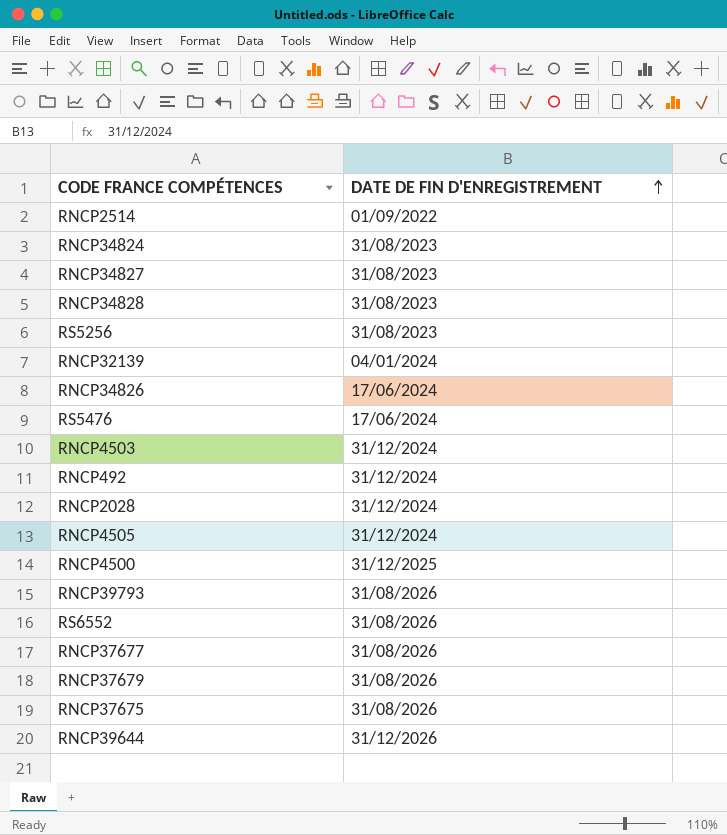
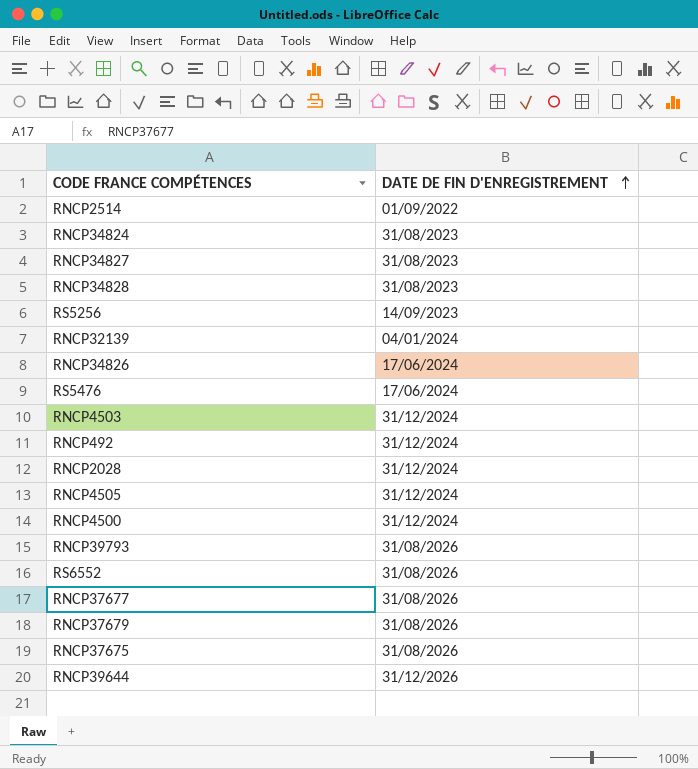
RS5256 | DATE DE FIN D'ENREGISTREMENT: 31/08/2023 -> 14/09/2023
RNCP4500 | DATE DE FIN D'ENREGISTREMENT: 31/12/2025 -> 31/12/2024

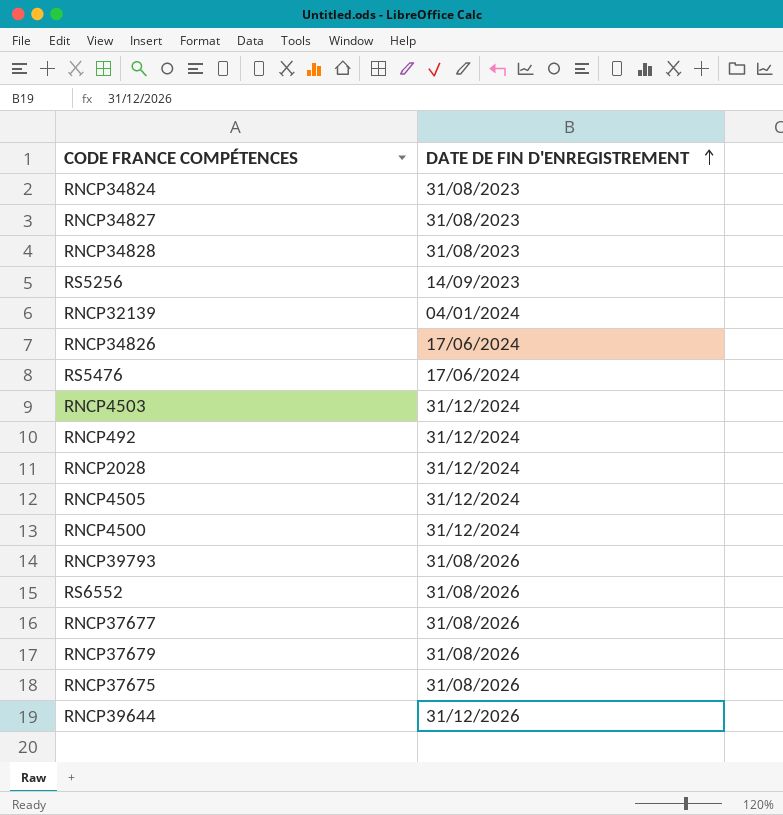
row RNCP2514: 01/09/2022 -> none

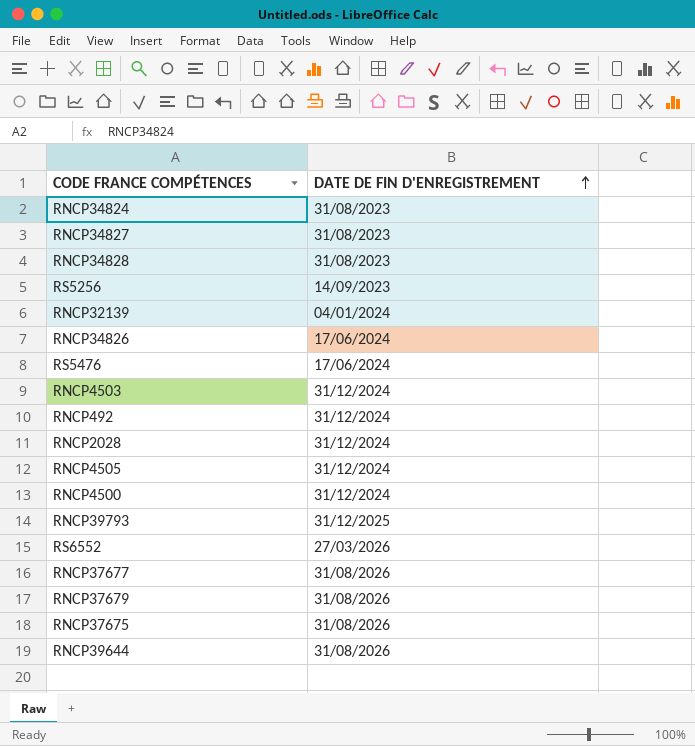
RNCP39793 | DATE DE FIN D'ENREGISTREMENT: 31/08/2026 -> 31/12/2025
RS6552 | DATE DE FIN D'ENREGISTREMENT: 31/08/2026 -> 27/03/2026
RNCP39644 | DATE DE FIN D'ENREGISTREMENT: 31/12/2026 -> 31/08/2026

